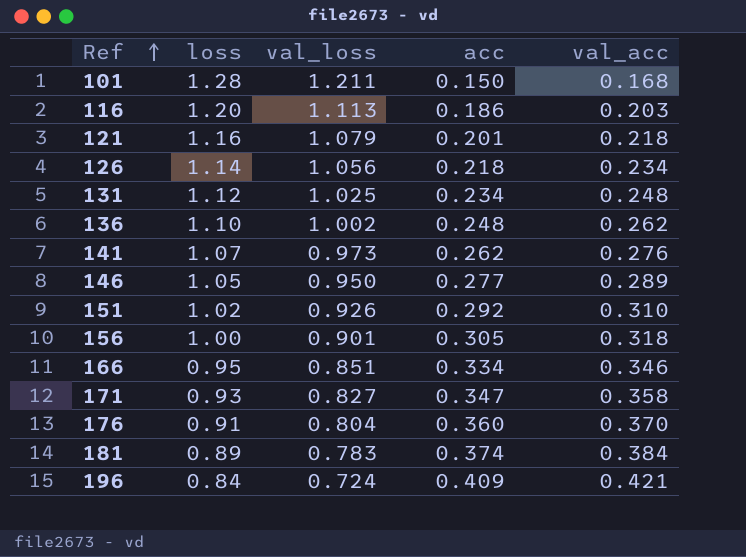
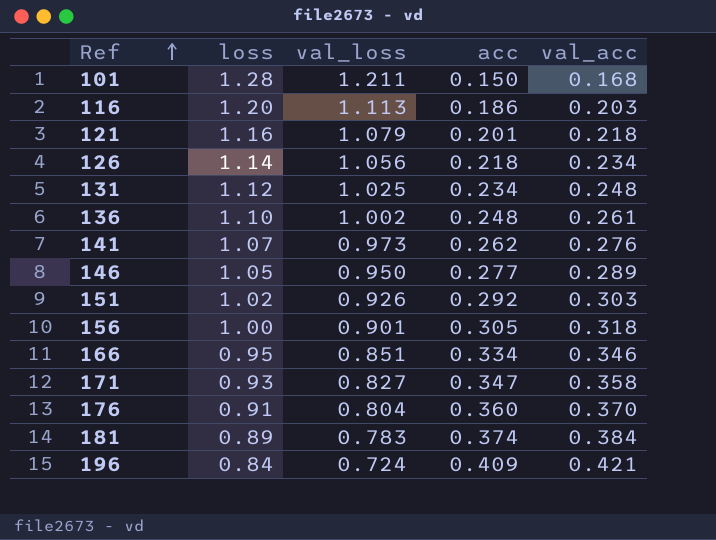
136 | val_acc: 0.262 -> 0.261
151 | val_acc: 0.310 -> 0.303

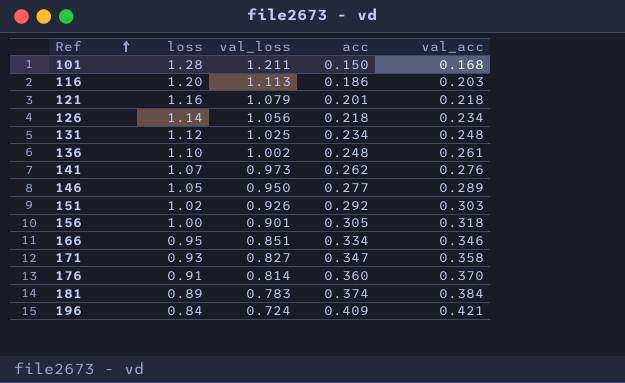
176 | val_loss: 0.804 -> 0.814

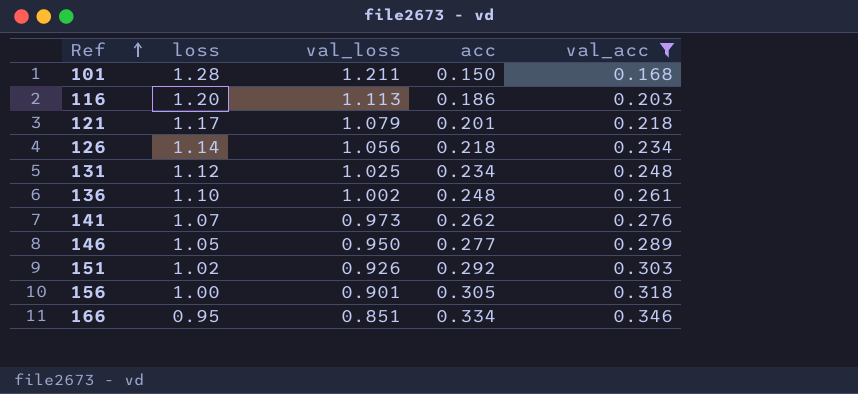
filter: none -> val_acc <= 0.346
121 | loss: 1.16 -> 1.17

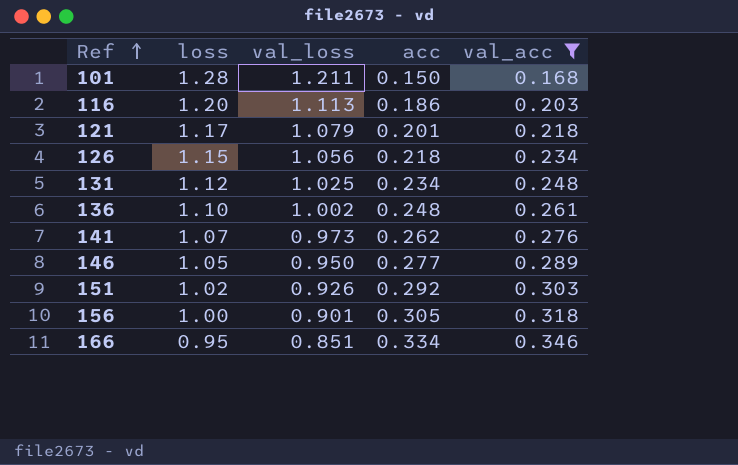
126 | loss: 1.14 -> 1.15

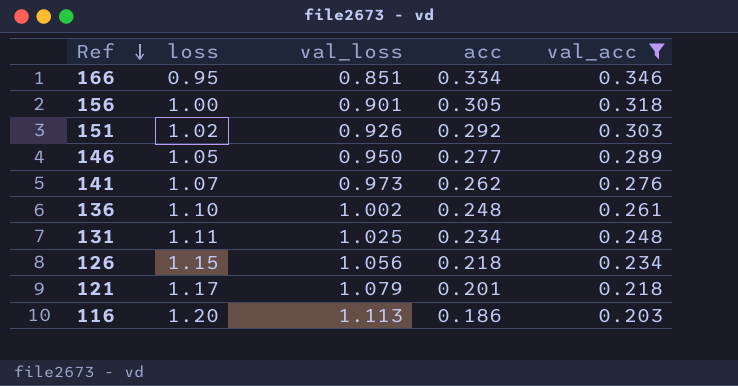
row order: Ref ascending -> Ref descending
row 101: 1.28 | 1.211 | 0.150 | 0.168 -> none
131 | loss: 1.12 -> 1.11

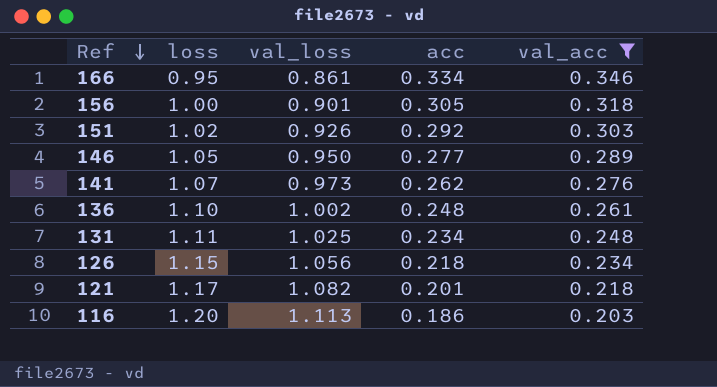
166 | val_loss: 0.851 -> 0.861
121 | val_loss: 1.079 -> 1.082

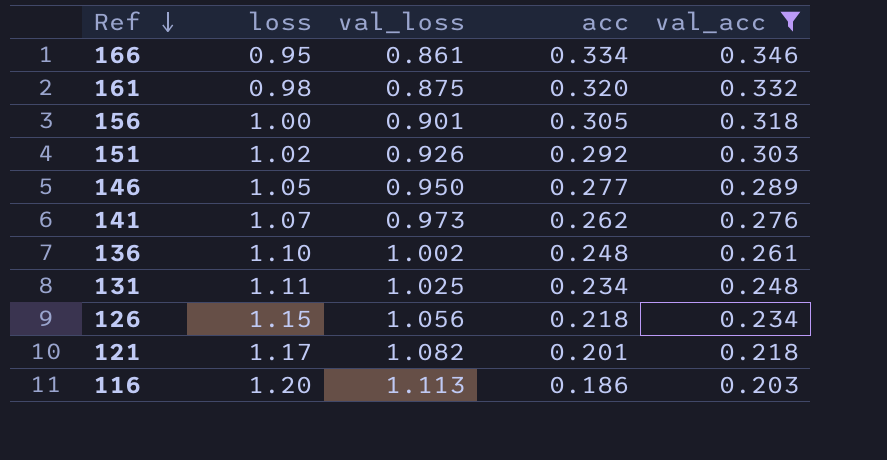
row 161: none -> 0.98 | 0.875 | 0.320 | 0.332

